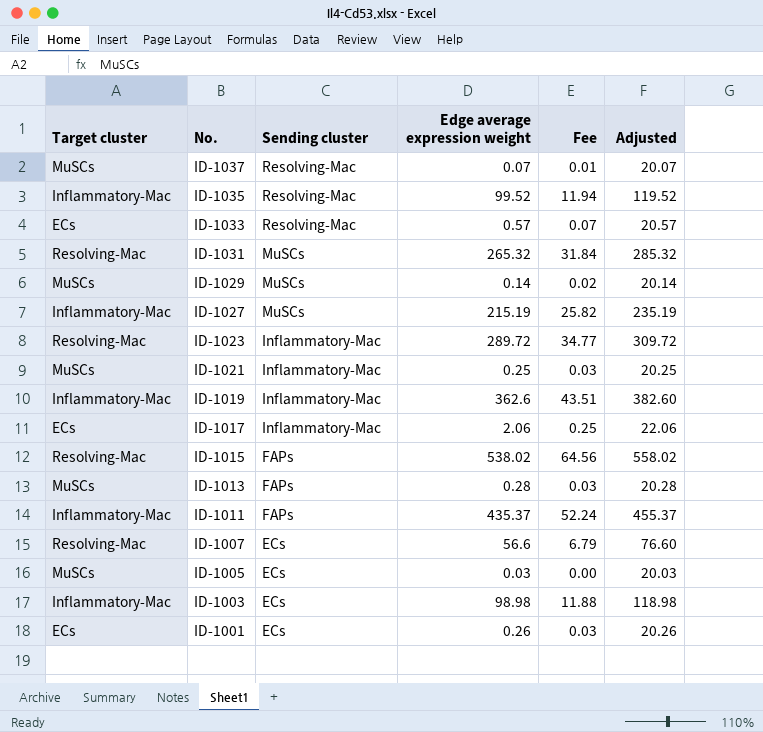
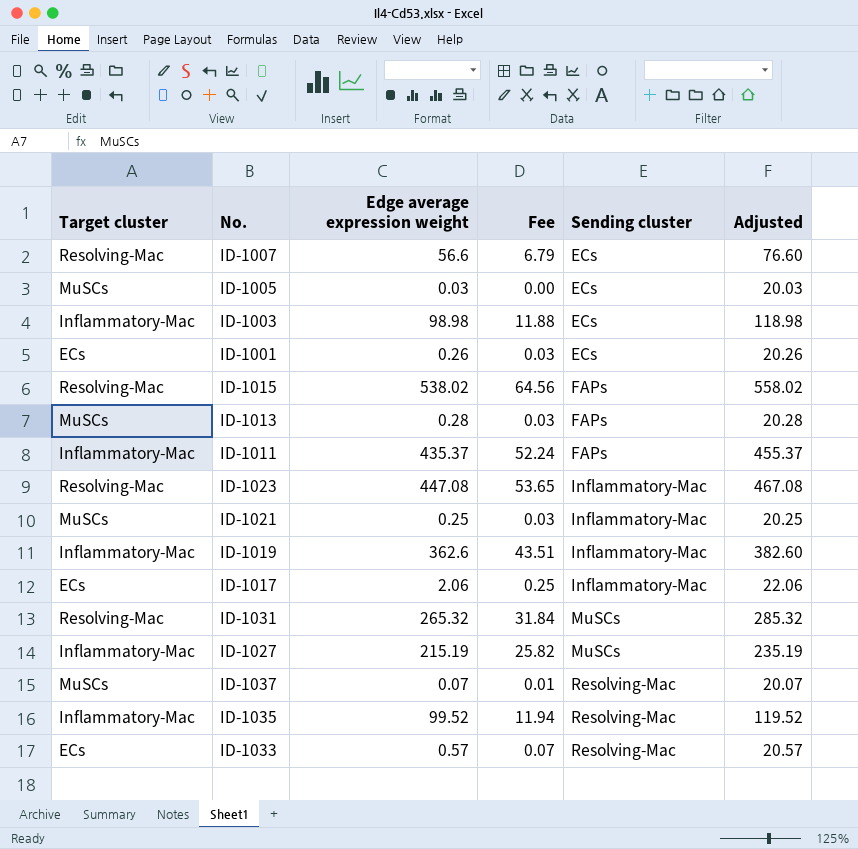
row order: No. descending -> Sending cluster ascending
column Sending cluster | position: 3 -> 5
row ID-1029: MuSCs | MuSCs | 0.14 | 0.02 | 20.14 -> none
ID-1023 | Edge average expression weight: 289.72 -> 447.08
ID-1023 | Fee: 34.77 -> 53.65
ID-1023 | Adjusted: 309.72 -> 467.08

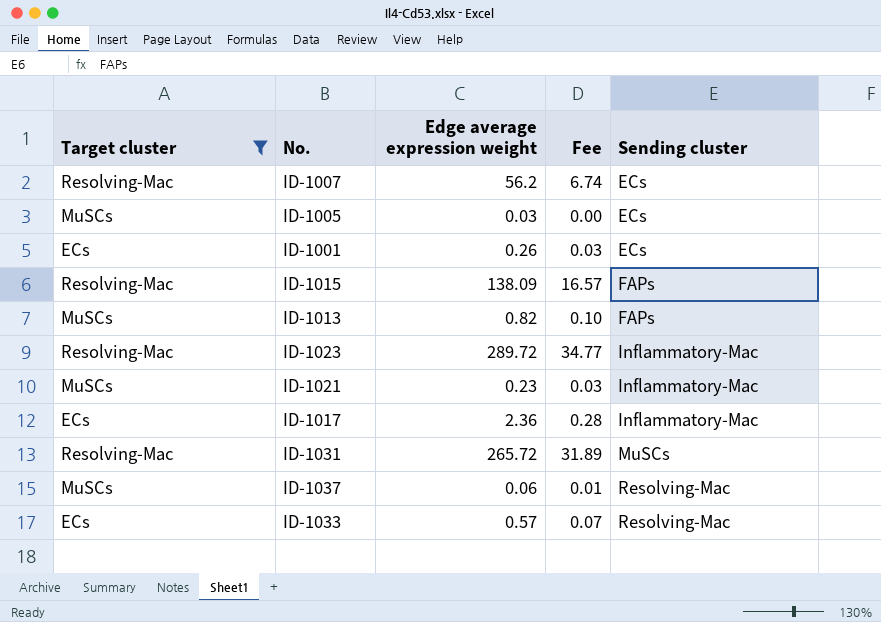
filter: none -> Target cluster != Inflammatory-Mac
column Adjusted | formula: [Edge average expression weight] + 20 -> none
ID-1007 | Edge average expression weight: 56.6 -> 56.2
ID-1007 | Fee: 6.79 -> 6.74
ID-1015 | Edge average expression weight: 538.02 -> 138.09
ID-1015 | Fee: 64.56 -> 16.57
ID-1013 | Edge average expression weight: 0.28 -> 0.82
ID-1013 | Fee: 0.03 -> 0.10
ID-1023 | Edge average expression weight: 447.08 -> 289.72
ID-1023 | Fee: 53.65 -> 34.77
ID-1021 | Edge average expression weight: 0.25 -> 0.23
ID-1017 | Edge average expression weight: 2.06 -> 2.36
ID-1017 | Fee: 0.25 -> 0.28
ID-1031 | Edge average expression weight: 265.32 -> 265.72
ID-1031 | Fee: 31.84 -> 31.89
ID-1037 | Edge average expression weight: 0.07 -> 0.06

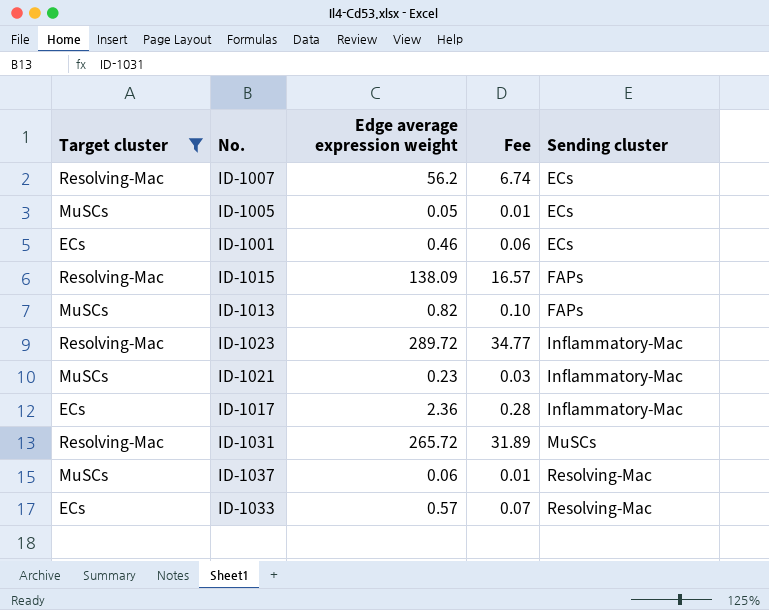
ID-1005 | Edge average expression weight: 0.03 -> 0.05
ID-1005 | Fee: 0.00 -> 0.01
ID-1001 | Edge average expression weight: 0.26 -> 0.46
ID-1001 | Fee: 0.03 -> 0.06

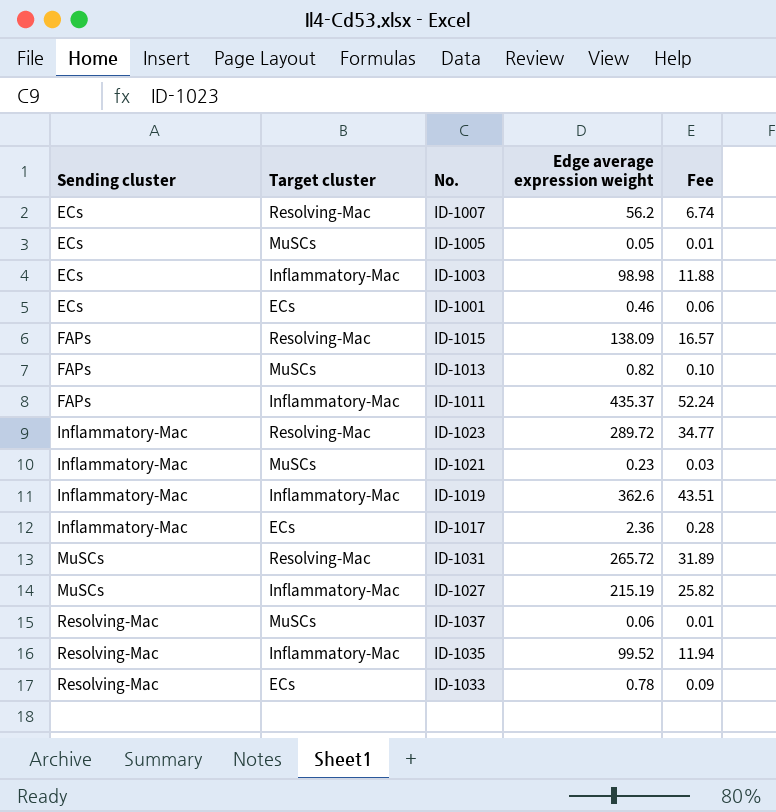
filter: Target cluster != Inflammatory-Mac -> none
column Sending cluster | position: 5 -> 1
ID-1033 | Edge average expression weight: 0.57 -> 0.78
ID-1033 | Fee: 0.07 -> 0.09

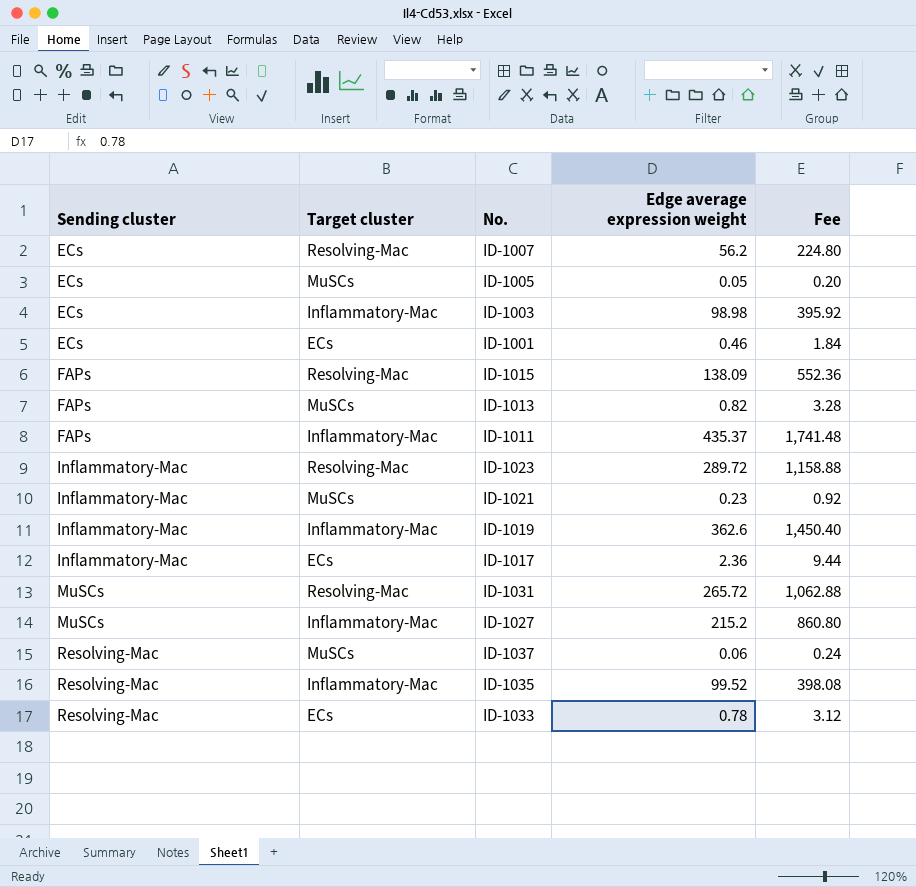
column Fee | formula: [Edge average expression weight] * 0.12 -> [Edge average expression weight] * 4
ID-1027 | Edge average expression weight: 215.19 -> 215.2

